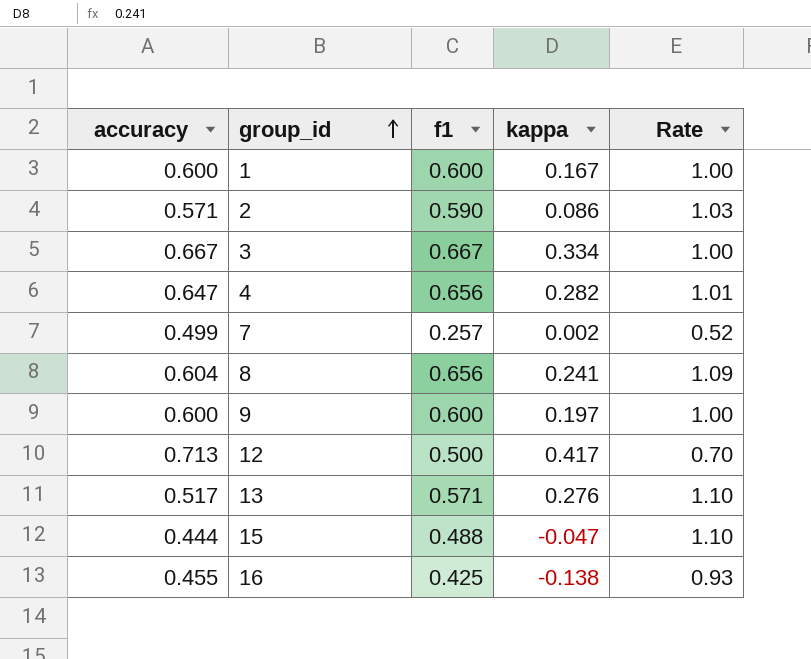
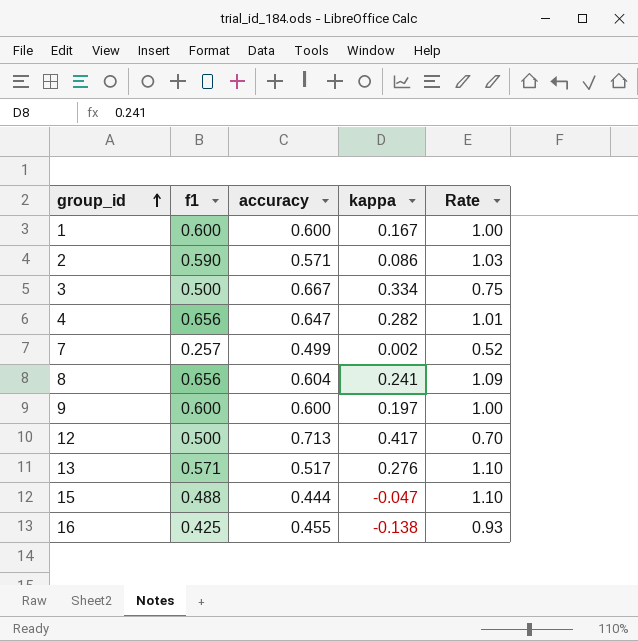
column accuracy | position: 1 -> 3
3 | f1: 0.667 -> 0.500
3 | Rate: 1.00 -> 0.75

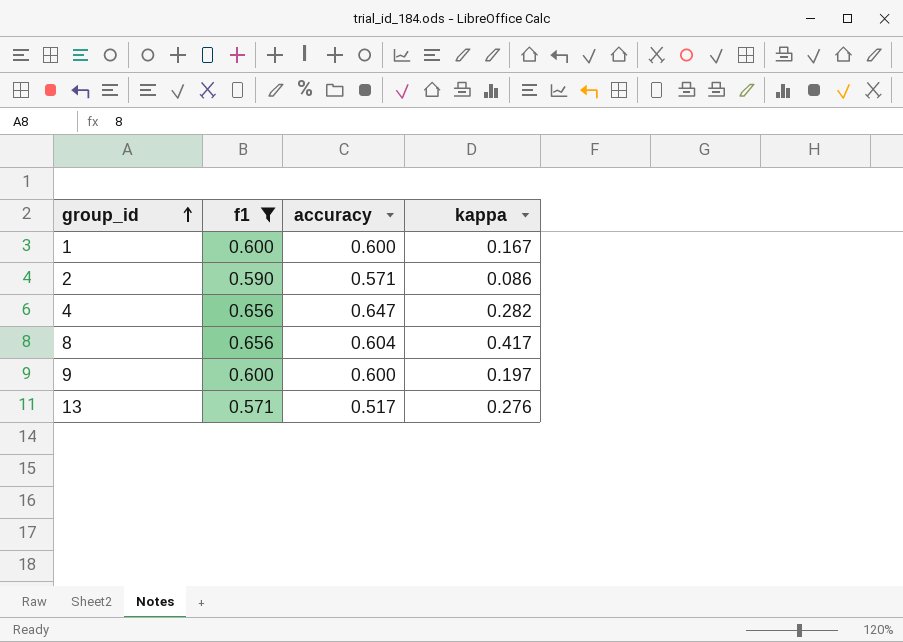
filter: none -> f1 >= 0.571
column Rate | formula: [f1] / [accuracy] -> none
8 | kappa: 0.241 -> 0.417

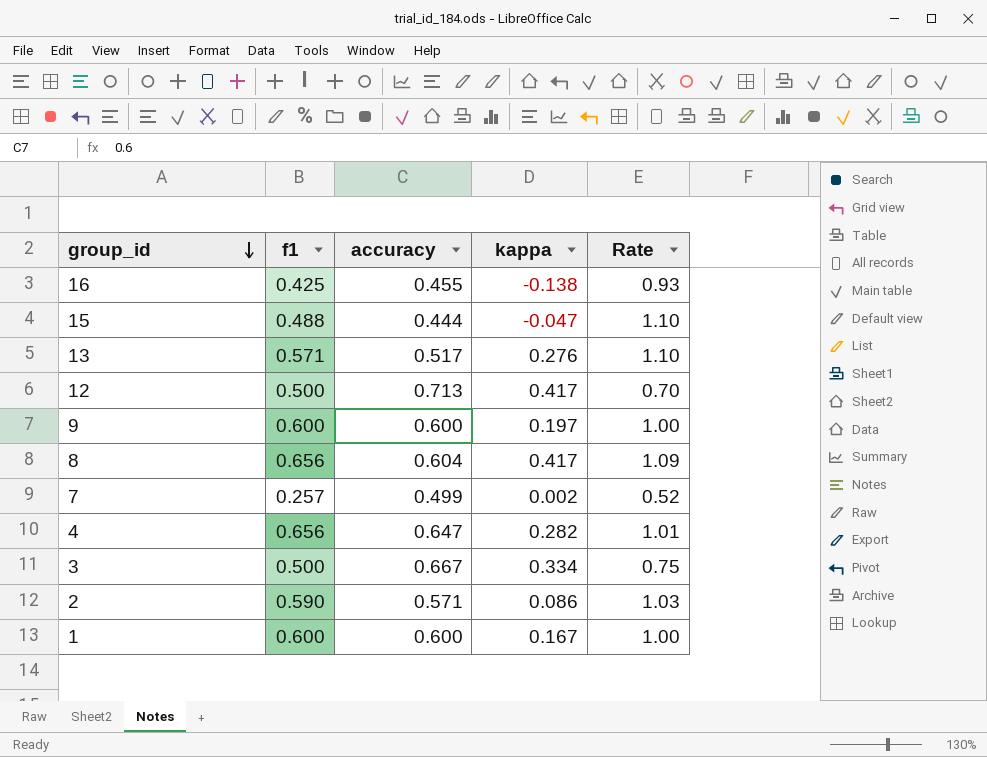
filter: f1 >= 0.571 -> none
row order: group_id ascending -> group_id descending
column Rate | formula: none -> [f1] / [accuracy]

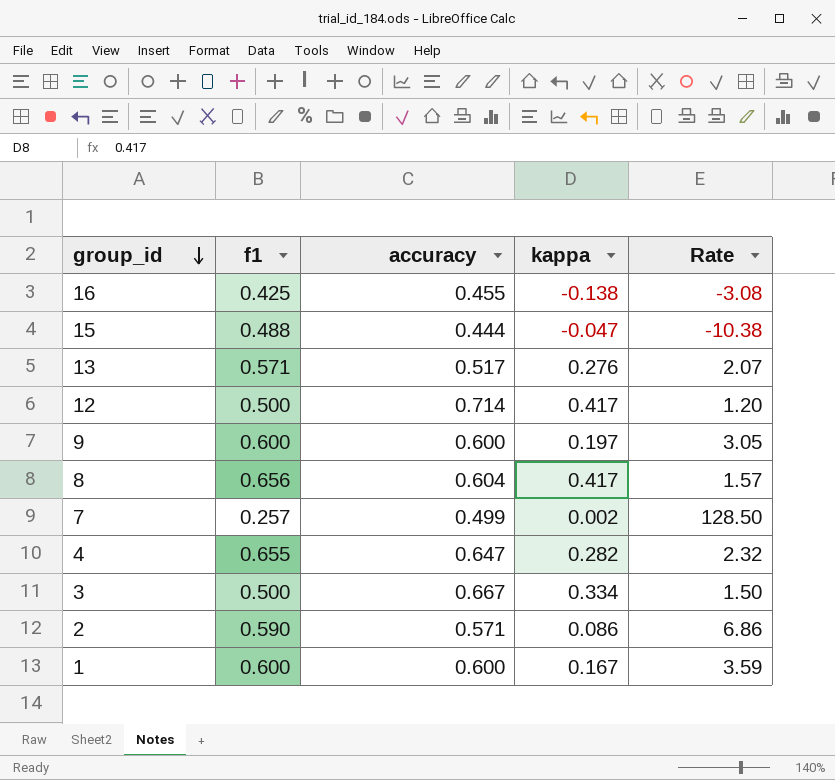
column Rate | formula: [f1] / [accuracy] -> [f1] / [kappa]
12 | accuracy: 0.713 -> 0.714
4 | f1: 0.656 -> 0.655

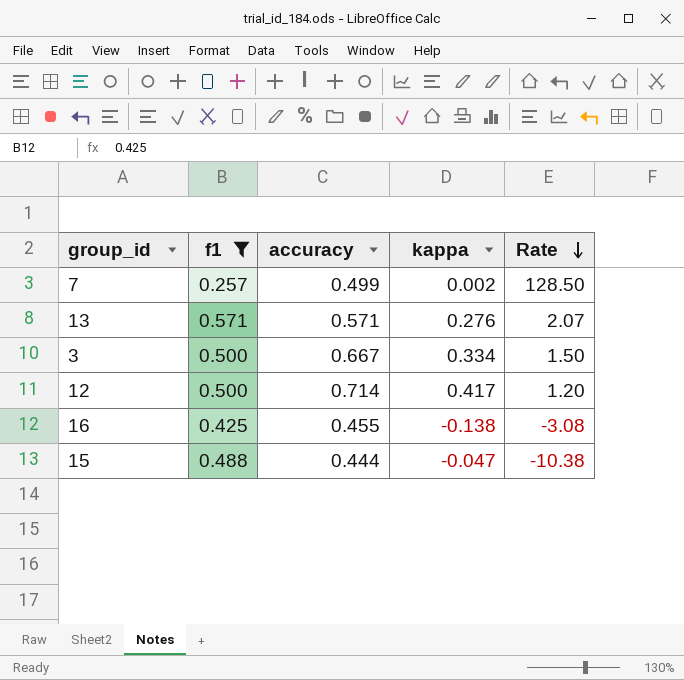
filter: none -> f1 <= 0.571
row order: group_id descending -> Rate descending
13 | accuracy: 0.517 -> 0.571

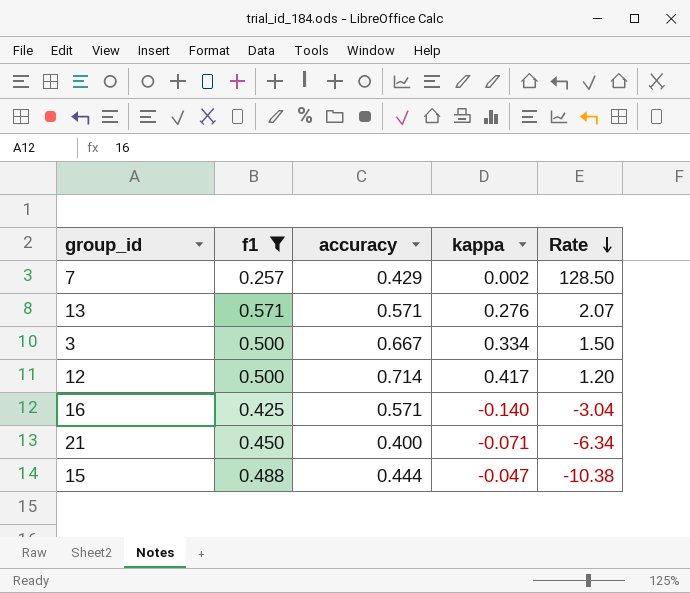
7 | accuracy: 0.499 -> 0.429
16 | accuracy: 0.455 -> 0.571
16 | kappa: -0.138 -> -0.140
16 | Rate: -3.08 -> -3.04
row 21: none -> 0.450 | 0.400 | -0.071 | -6.34

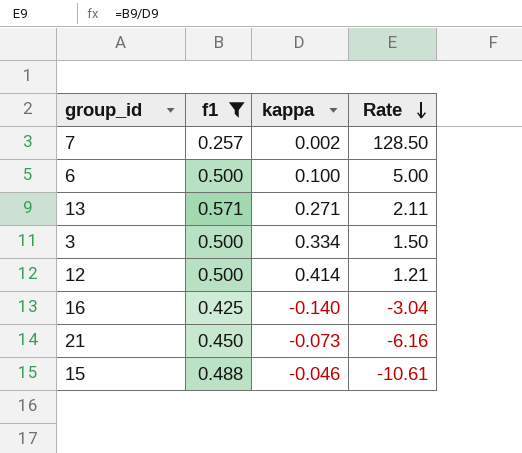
column accuracy | position: 3 -> none
row 6: none -> 0.500 | 0.100 | 5.00
13 | kappa: 0.276 -> 0.271
13 | Rate: 2.07 -> 2.11
12 | kappa: 0.417 -> 0.414
12 | Rate: 1.20 -> 1.21
21 | kappa: -0.071 -> -0.073
21 | Rate: -6.34 -> -6.16
15 | kappa: -0.047 -> -0.046
15 | Rate: -10.38 -> -10.61

